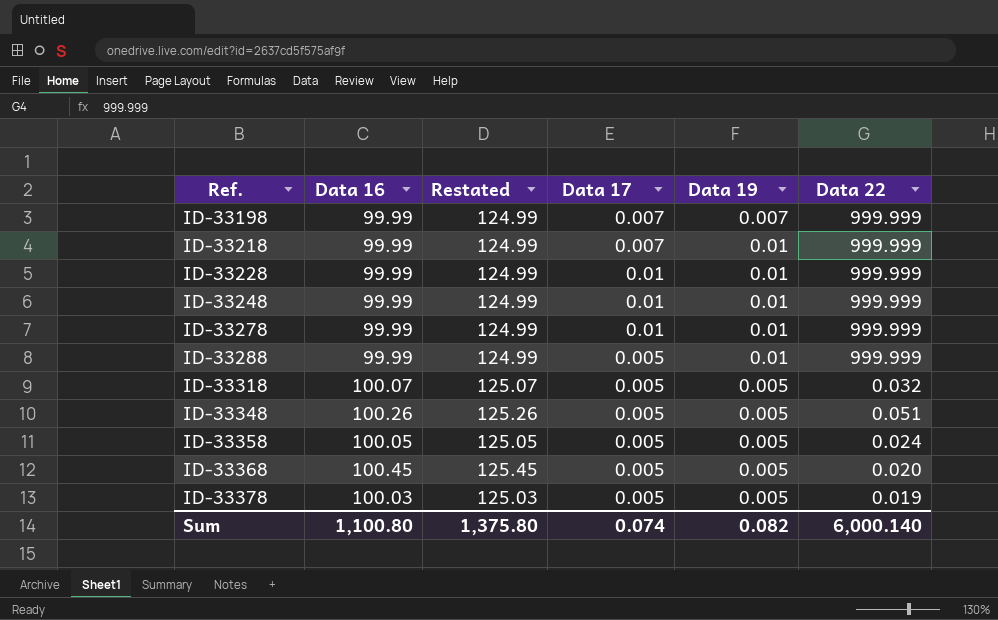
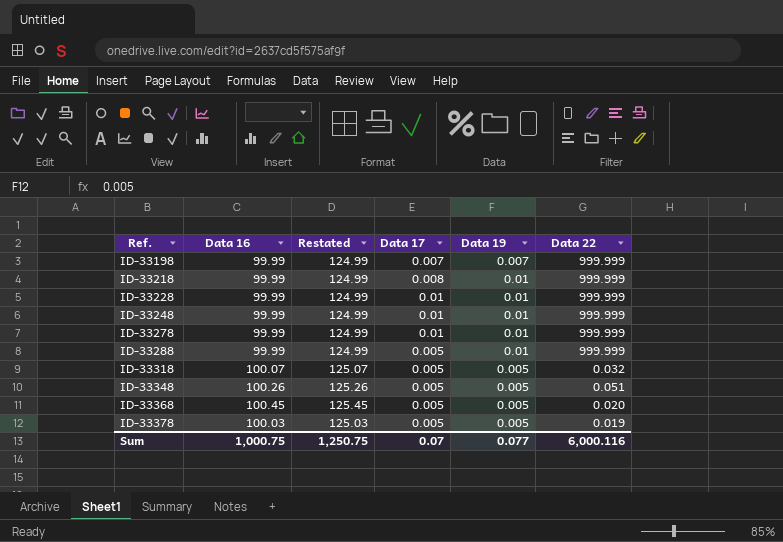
row ID-33358: 100.05 | 125.05 | 0.005 | 0.005 | 0.024 -> none
ID-33218 | Data 17: 0.007 -> 0.008
Sum | Data 16: 1,100.80 -> 1,000.75
Sum | Restated: 1,375.80 -> 1,250.75
Sum | Data 17: 0.074 -> 0.07
Sum | Data 19: 0.082 -> 0.077
Sum | Data 22: 6,000.140 -> 6,000.116

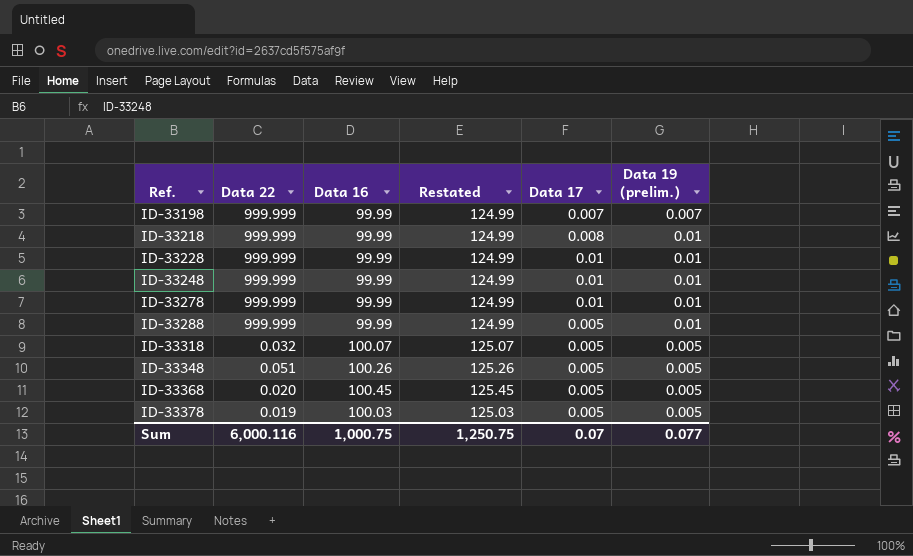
column Data 22 | position: 6 -> 2
column name: Data 19 -> Data 19 (prelim.)

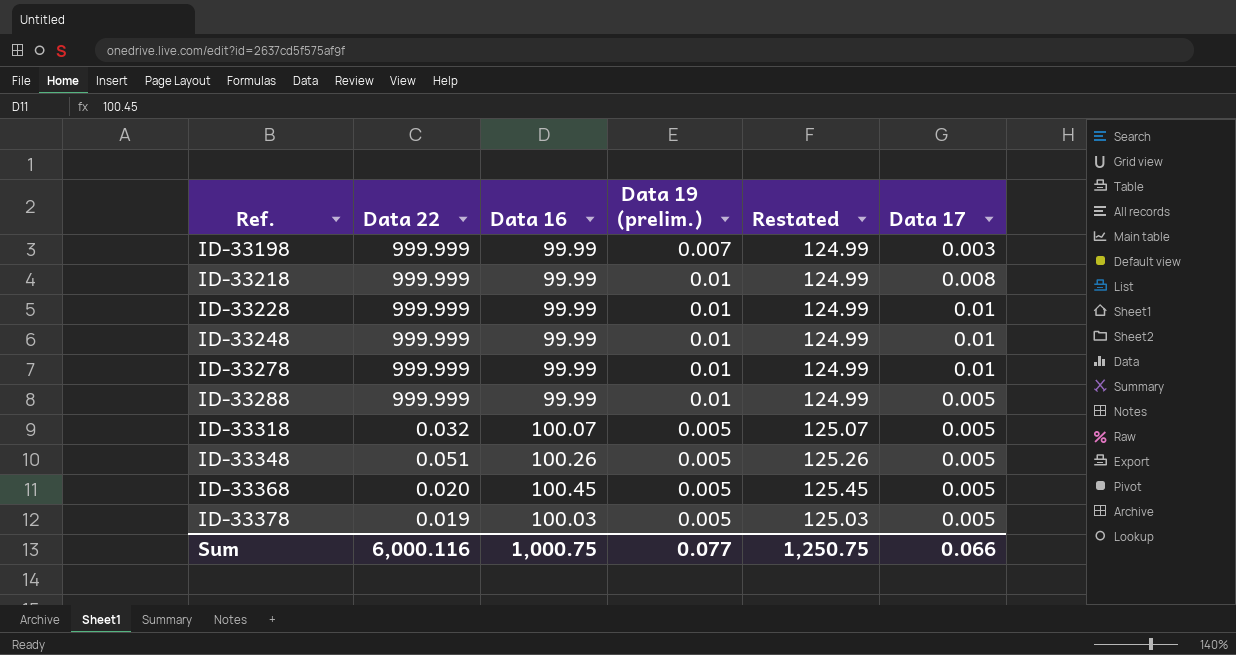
column Data 19 (prelim.) | position: 6 -> 4
ID-33198 | Data 17: 0.007 -> 0.003
Sum | Data 17: 0.07 -> 0.066

